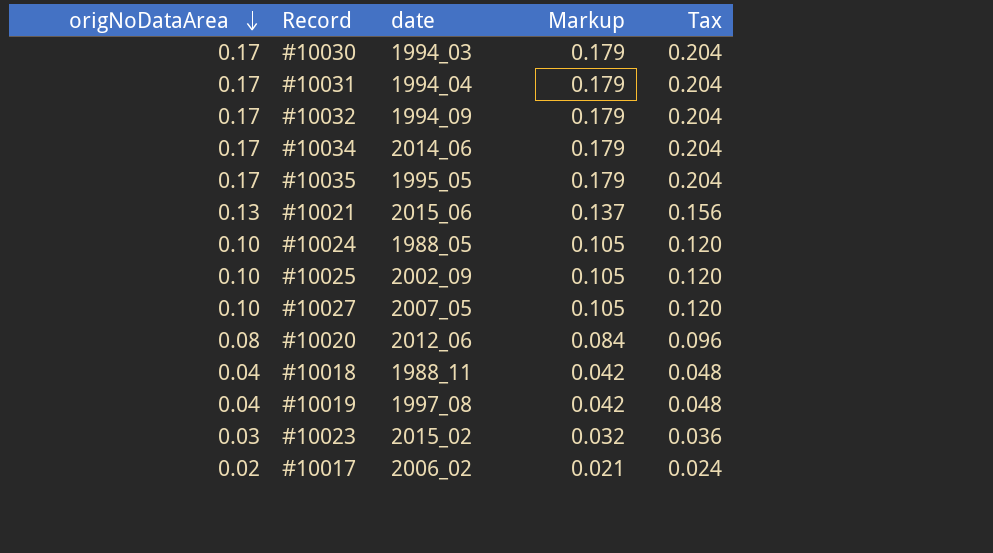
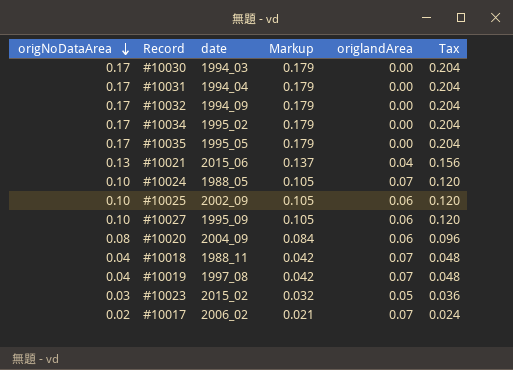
column origlandArea | position: none -> 5
#10034 | date: 2014_06 -> 1995_02
#10027 | date: 2007_05 -> 1995_09
#10020 | date: 2012_06 -> 2004_09

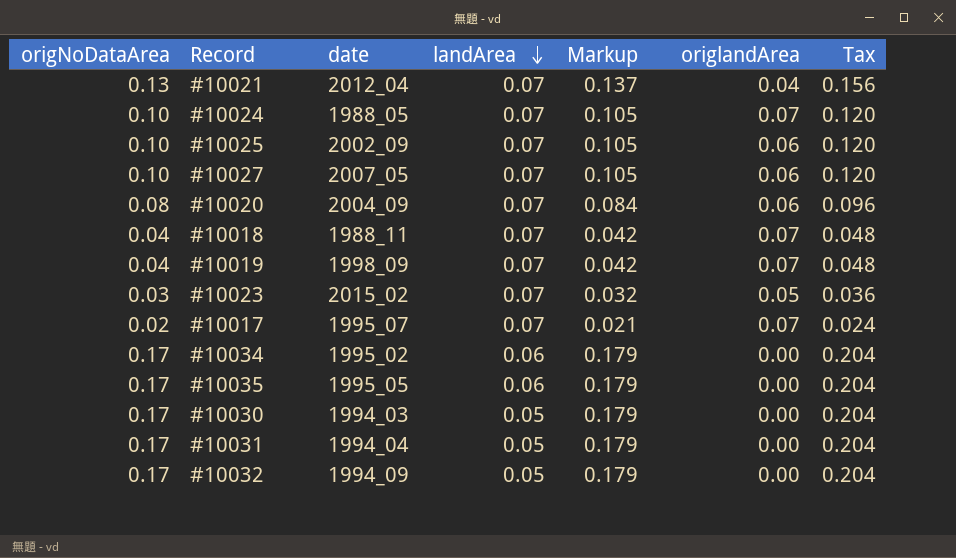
row order: origNoDataArea descending -> landArea descending
column landArea | position: none -> 4
#10021 | date: 2015_06 -> 2012_04
#10027 | date: 1995_09 -> 2007_05
#10019 | date: 1997_08 -> 1998_09
#10017 | date: 2006_02 -> 1995_07

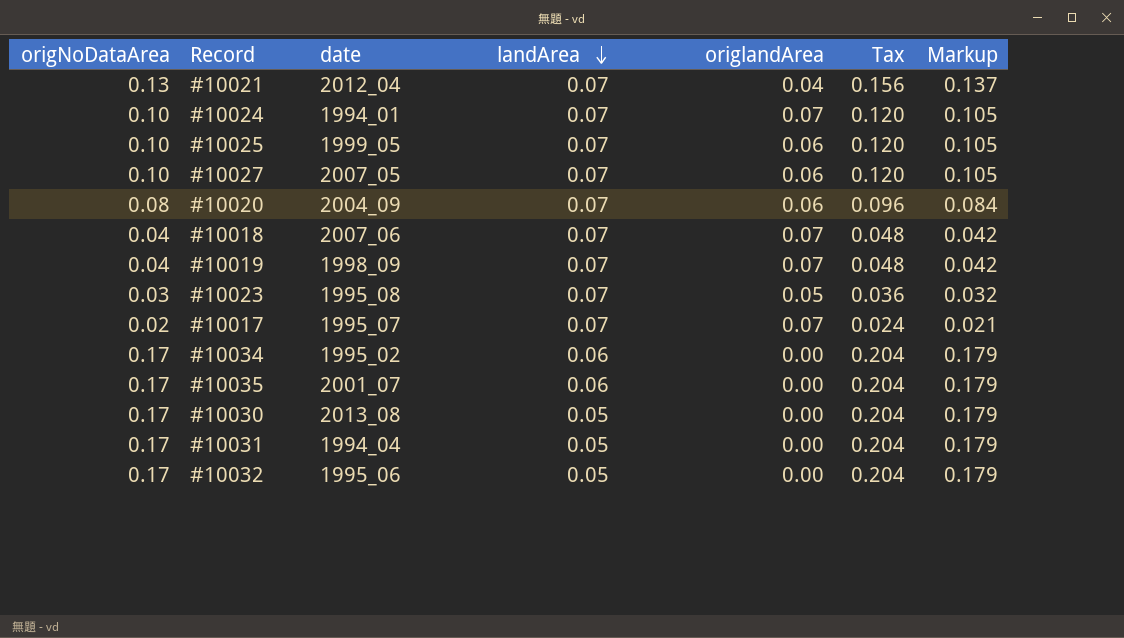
column Markup | position: 5 -> 7
#10024 | date: 1988_05 -> 1994_01
#10025 | date: 2002_09 -> 1999_05
#10018 | date: 1988_11 -> 2007_06
#10023 | date: 2015_02 -> 1995_08
#10035 | date: 1995_05 -> 2001_07
#10030 | date: 1994_03 -> 2013_08
#10032 | date: 1994_09 -> 1995_06

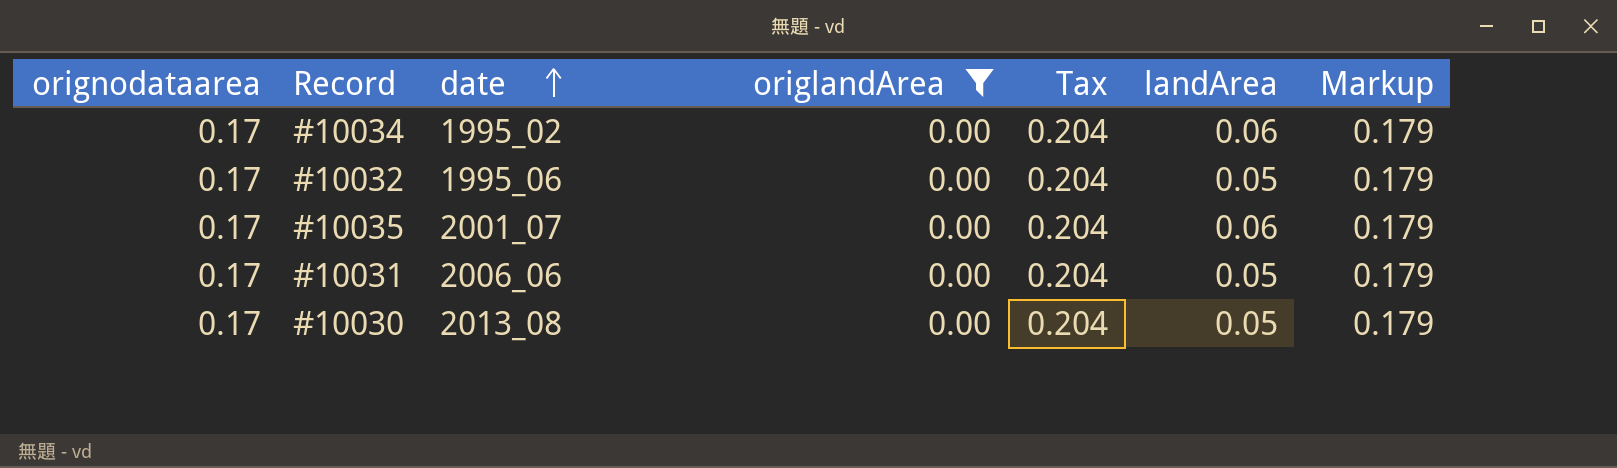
filter: none -> origlandArea = 0.00
row order: landArea descending -> date ascending
column name: origNoDataArea -> orignodataarea
column landArea | position: 4 -> 6
#10031 | date: 1994_04 -> 2006_06

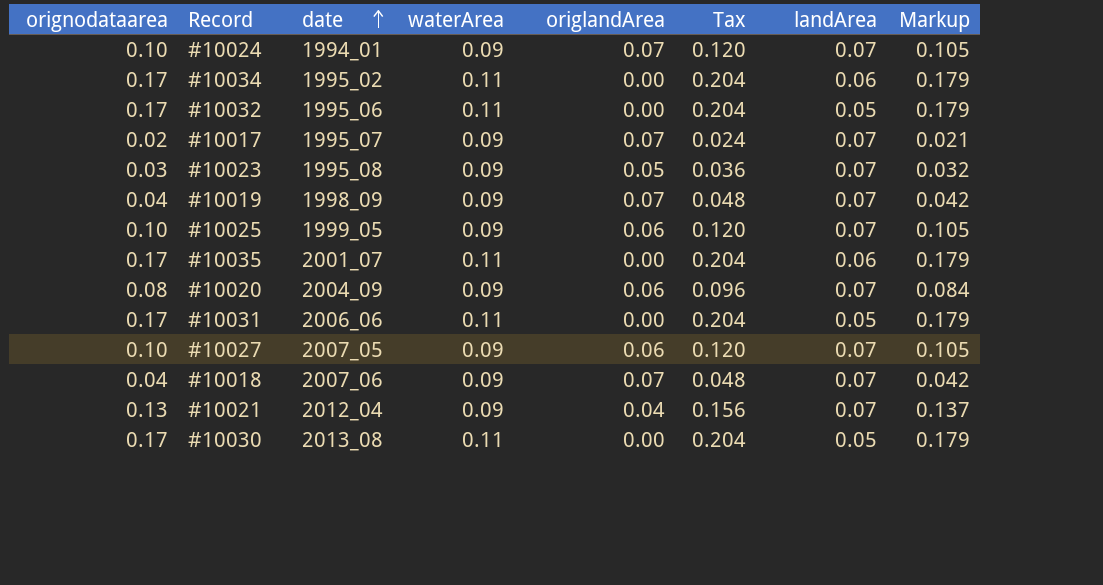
filter: origlandArea = 0.00 -> none
column waterArea | position: none -> 4

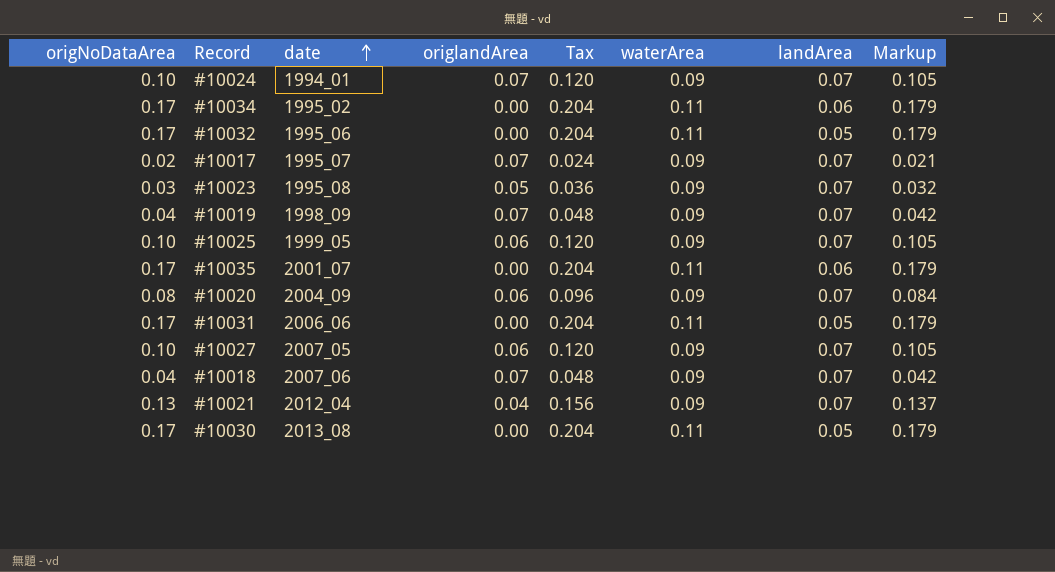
column name: orignodataarea -> origNoDataArea
column waterArea | position: 4 -> 6

